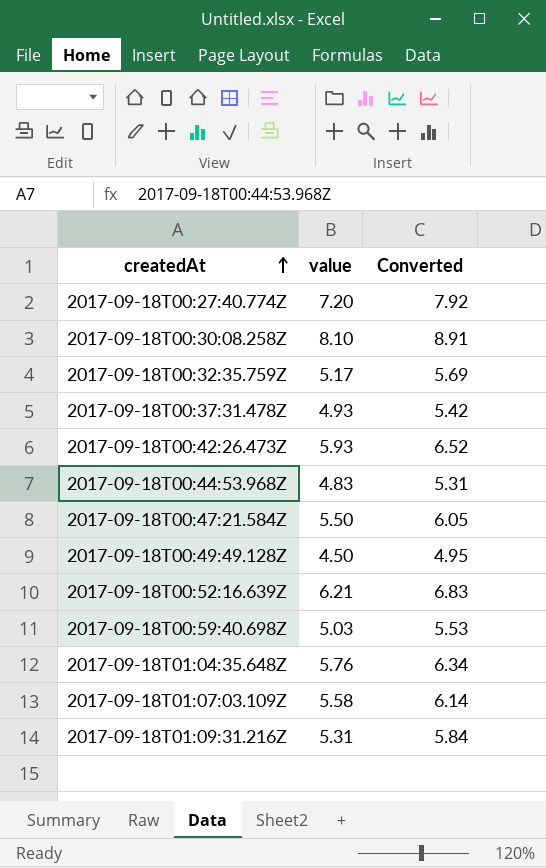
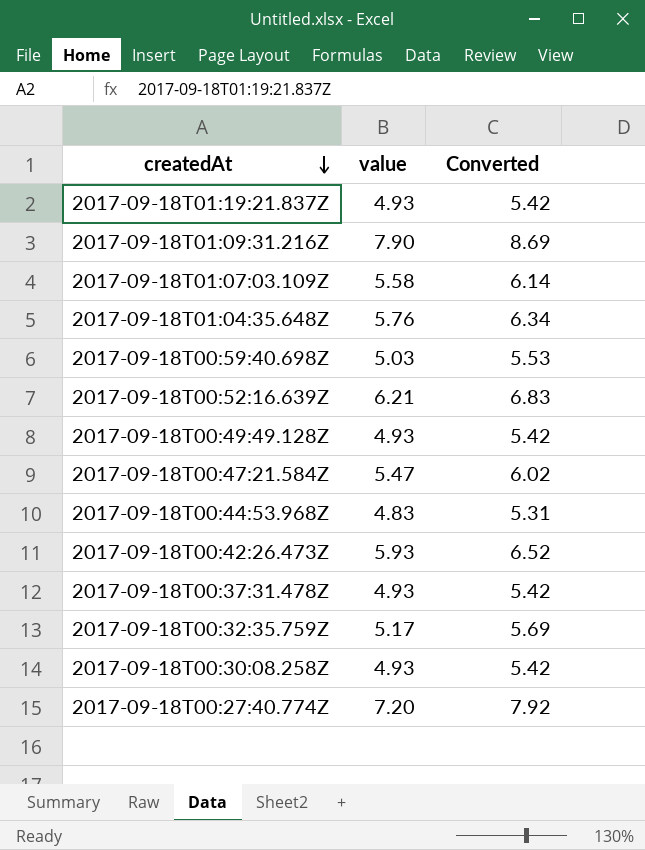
row order: createdAt ascending -> createdAt descending
row 2017-09-18T01:19:21.837Z: none -> 4.93 | 5.42
2017-09-18T01:09:31.216Z | value: 5.31 -> 7.90
2017-09-18T01:09:31.216Z | Converted: 5.84 -> 8.69
2017-09-18T00:49:49.128Z | value: 4.50 -> 4.93
2017-09-18T00:49:49.128Z | Converted: 4.95 -> 5.42
2017-09-18T00:47:21.584Z | value: 5.50 -> 5.47
2017-09-18T00:47:21.584Z | Converted: 6.05 -> 6.02
2017-09-18T00:30:08.258Z | value: 8.10 -> 4.93
2017-09-18T00:30:08.258Z | Converted: 8.91 -> 5.42

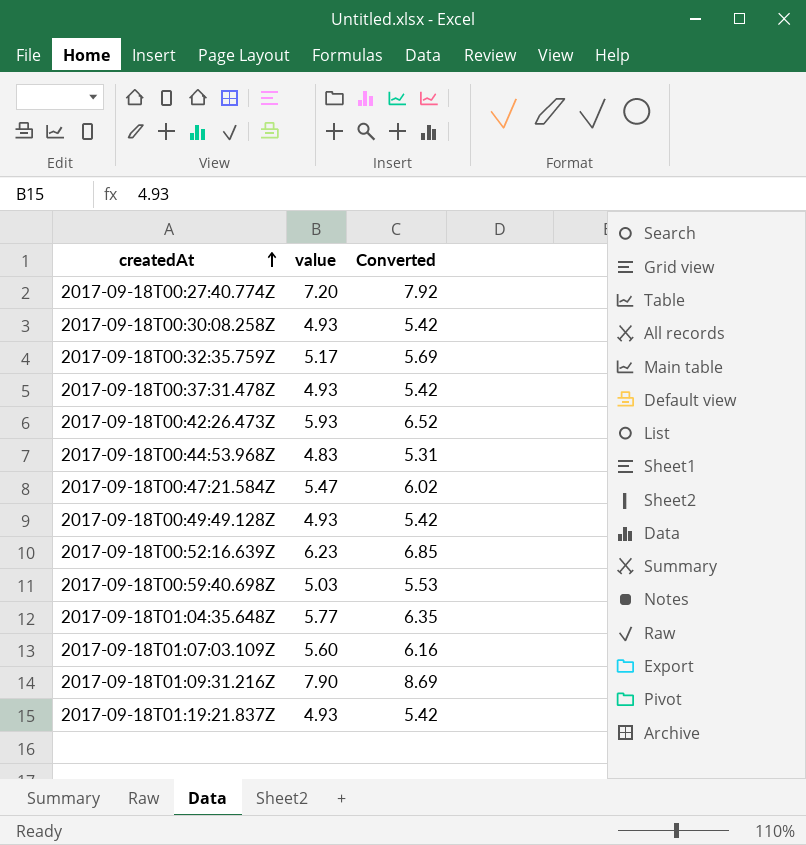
row order: createdAt descending -> createdAt ascending
2017-09-18T00:52:16.639Z | value: 6.21 -> 6.23
2017-09-18T00:52:16.639Z | Converted: 6.83 -> 6.85
2017-09-18T01:04:35.648Z | value: 5.76 -> 5.77
2017-09-18T01:04:35.648Z | Converted: 6.34 -> 6.35
2017-09-18T01:07:03.109Z | value: 5.58 -> 5.60
2017-09-18T01:07:03.109Z | Converted: 6.14 -> 6.16

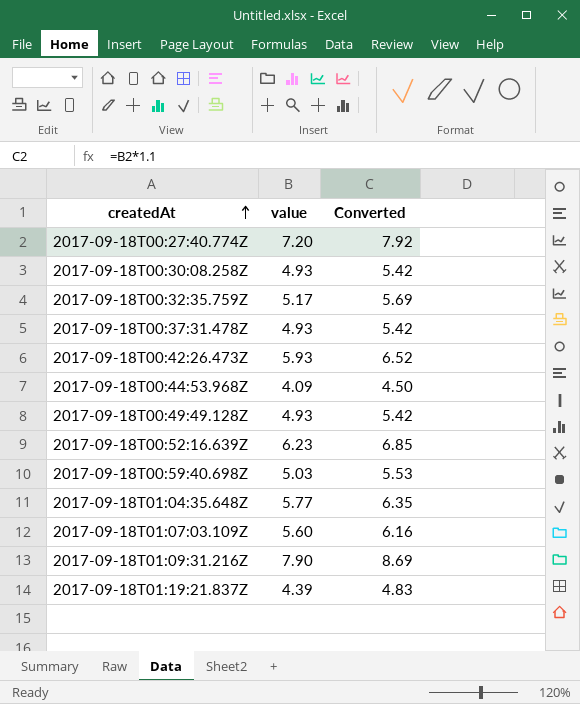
row 2017-09-18T00:47:21.584Z: 5.47 | 6.02 -> none
2017-09-18T00:44:53.968Z | value: 4.83 -> 4.09
2017-09-18T00:44:53.968Z | Converted: 5.31 -> 4.50
2017-09-18T01:19:21.837Z | value: 4.93 -> 4.39
2017-09-18T01:19:21.837Z | Converted: 5.42 -> 4.83

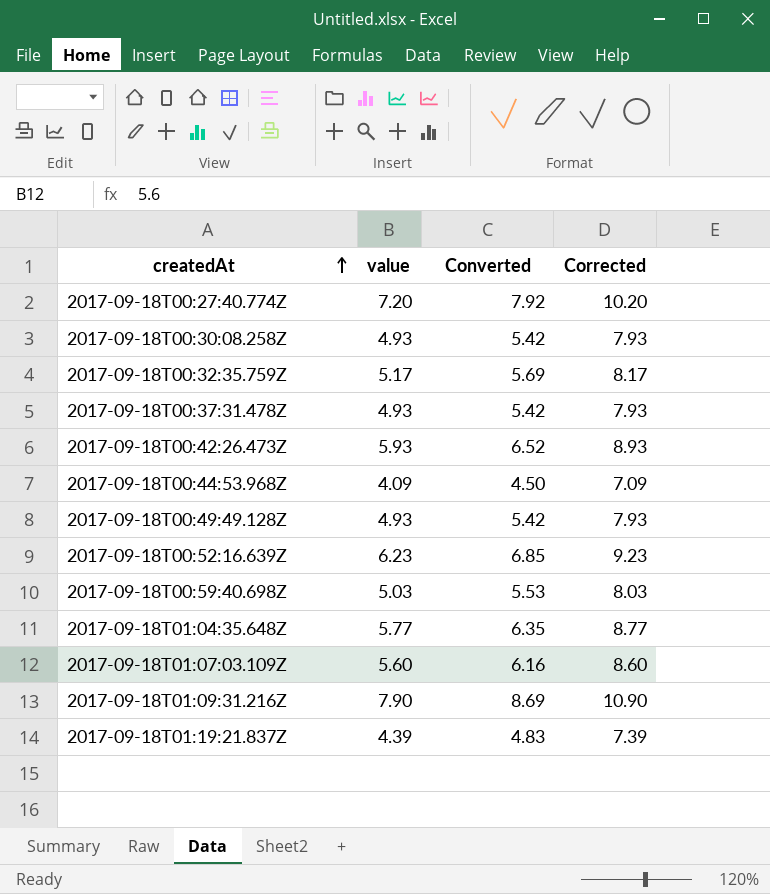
column Corrected | formula: none -> [value] + 3

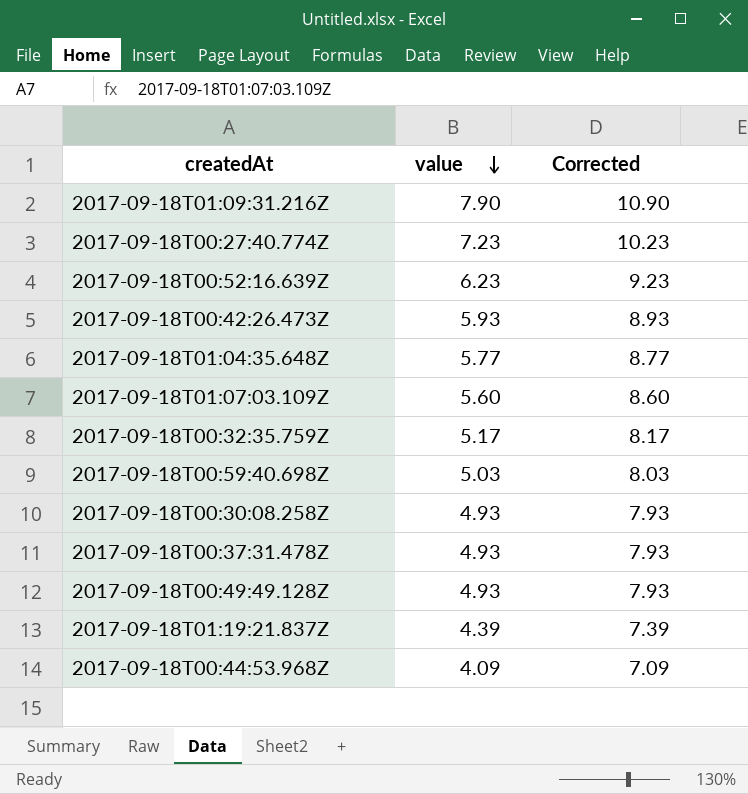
row order: createdAt ascending -> value descending
column Converted | formula: [value] * 1.1 -> none
2017-09-18T00:27:40.774Z | value: 7.20 -> 7.23
2017-09-18T00:27:40.774Z | Corrected: 10.20 -> 10.23

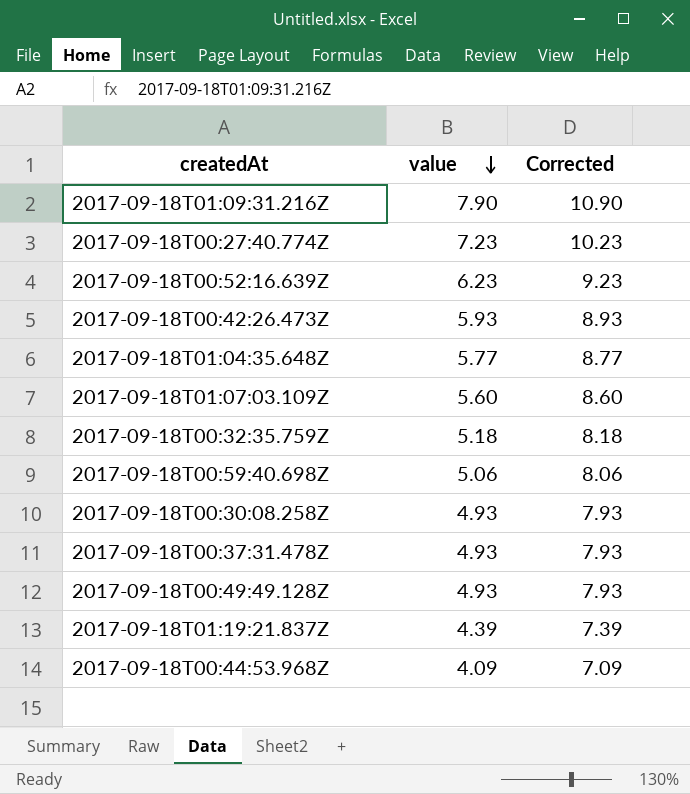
2017-09-18T00:32:35.759Z | value: 5.17 -> 5.18
2017-09-18T00:32:35.759Z | Corrected: 8.17 -> 8.18
2017-09-18T00:59:40.698Z | value: 5.03 -> 5.06
2017-09-18T00:59:40.698Z | Corrected: 8.03 -> 8.06

